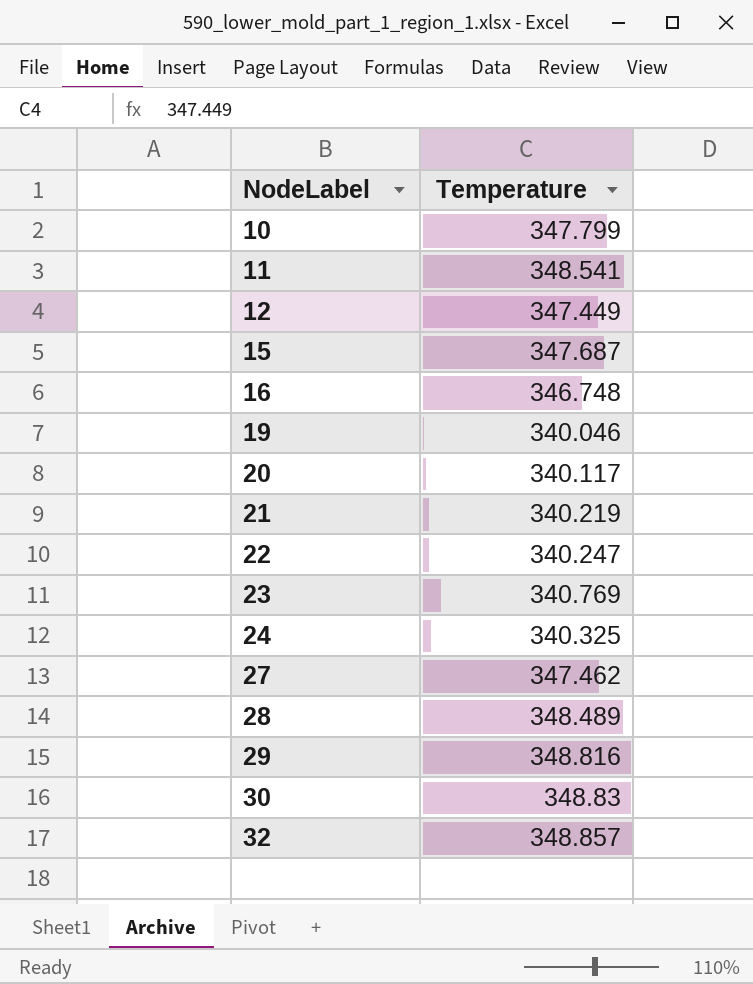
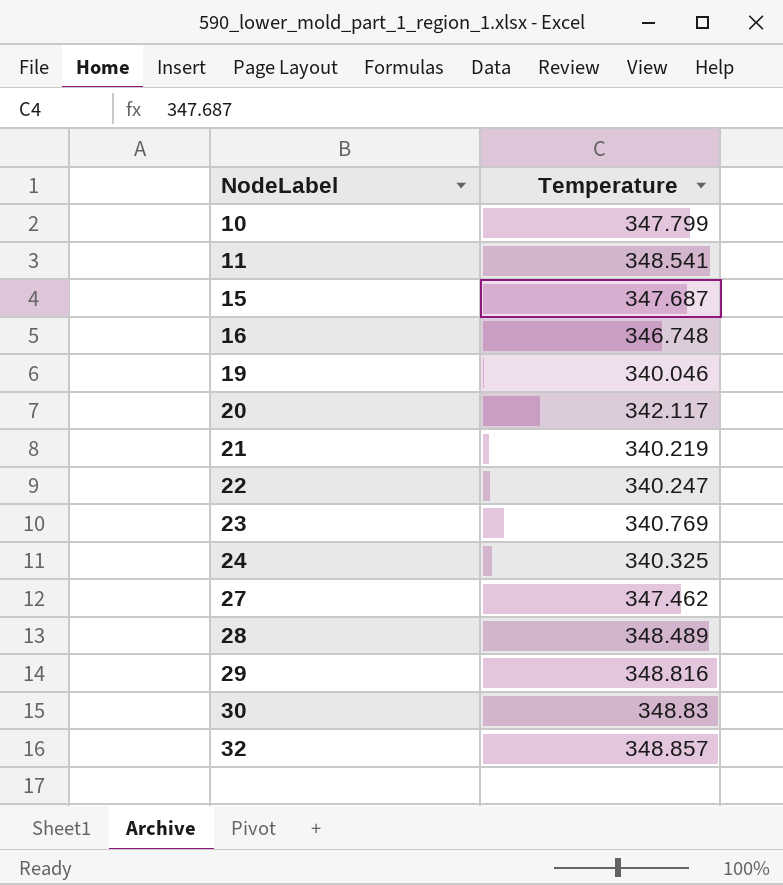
row 12: 347.449 -> none
20 | Temperature: 340.117 -> 342.117

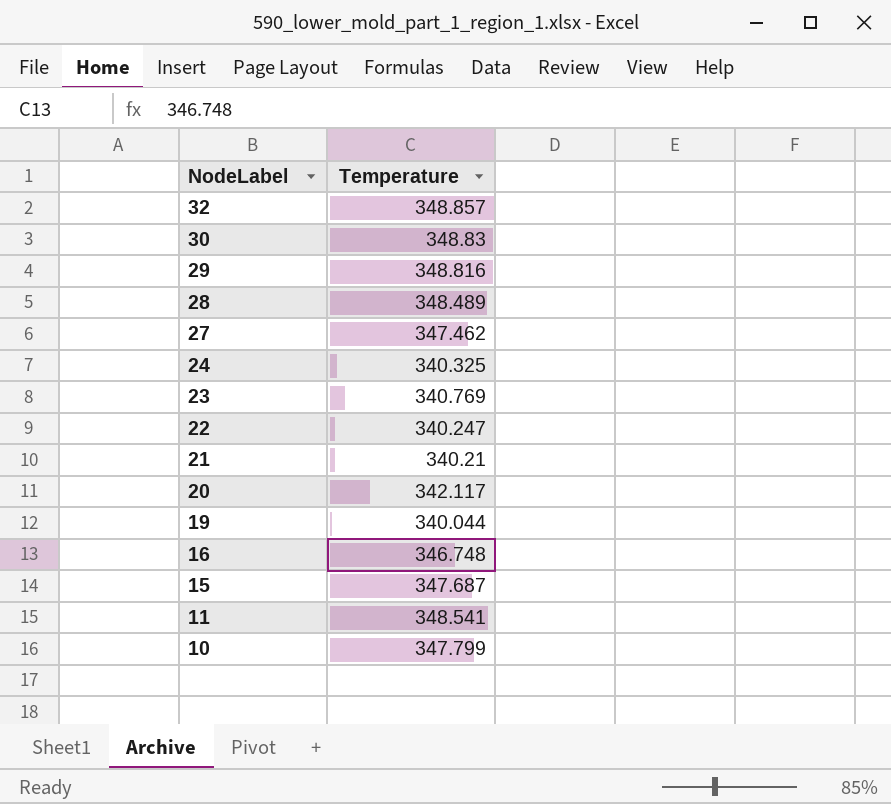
row order: NodeLabel ascending -> NodeLabel descending
21 | Temperature: 340.219 -> 340.21
19 | Temperature: 340.046 -> 340.044

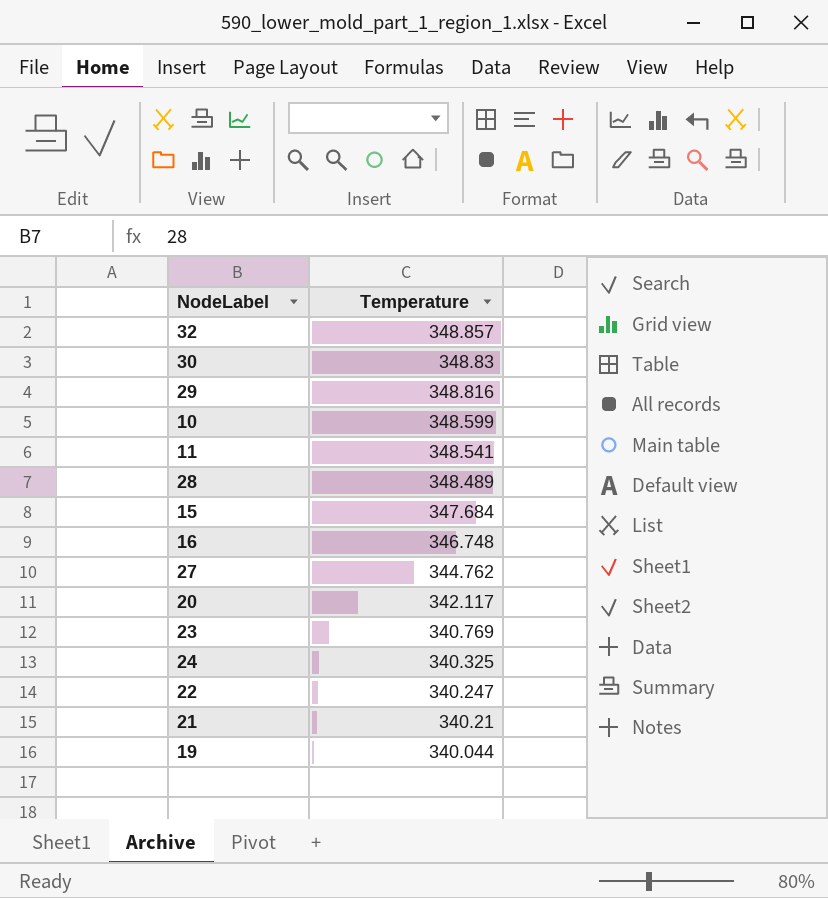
row order: NodeLabel descending -> Temperature descending
10 | Temperature: 347.799 -> 348.599
15 | Temperature: 347.687 -> 347.684
27 | Temperature: 347.462 -> 344.762

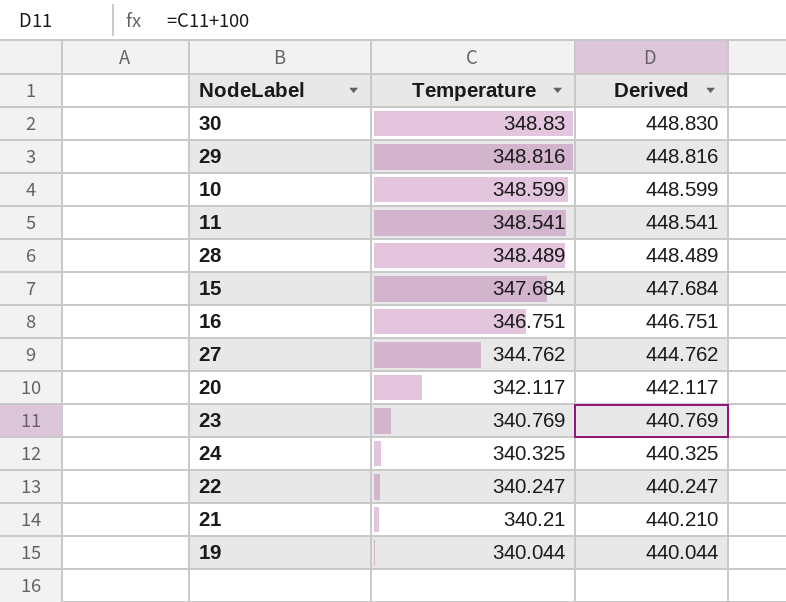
column Derived | formula: none -> [Temperature] + 100
row 32: 348.857 -> none
16 | Temperature: 346.748 -> 346.751

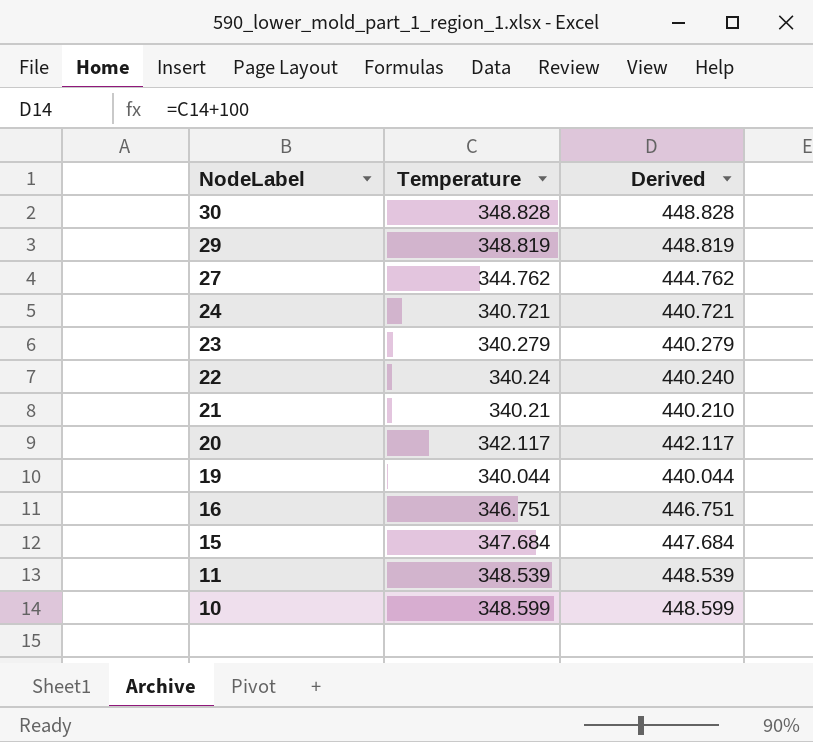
row order: Temperature descending -> NodeLabel descending
row 28: 348.489 | 448.489 -> none
30 | Temperature: 348.83 -> 348.828
30 | Derived: 448.830 -> 448.828
29 | Temperature: 348.816 -> 348.819
29 | Derived: 448.816 -> 448.819
24 | Temperature: 340.325 -> 340.721
24 | Derived: 440.325 -> 440.721
23 | Temperature: 340.769 -> 340.279
23 | Derived: 440.769 -> 440.279
22 | Temperature: 340.247 -> 340.24
22 | Derived: 440.247 -> 440.240
11 | Temperature: 348.541 -> 348.539
11 | Derived: 448.541 -> 448.539

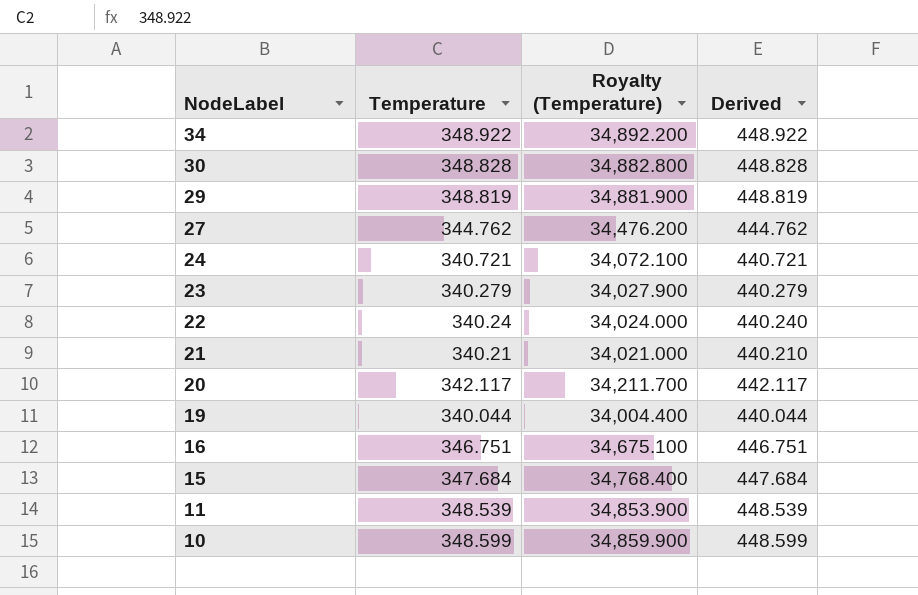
column Royalty (Temperature) | formula: none -> [Temperature] * 100
row 34: none -> 348.922 | 34,892.200 | 448.922

